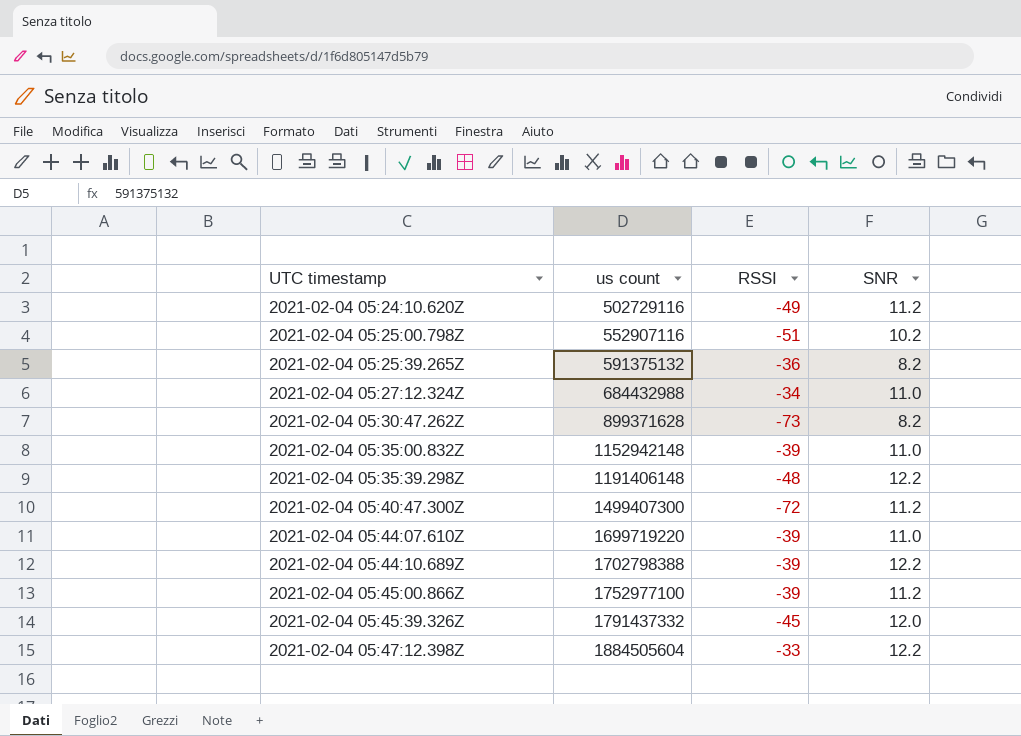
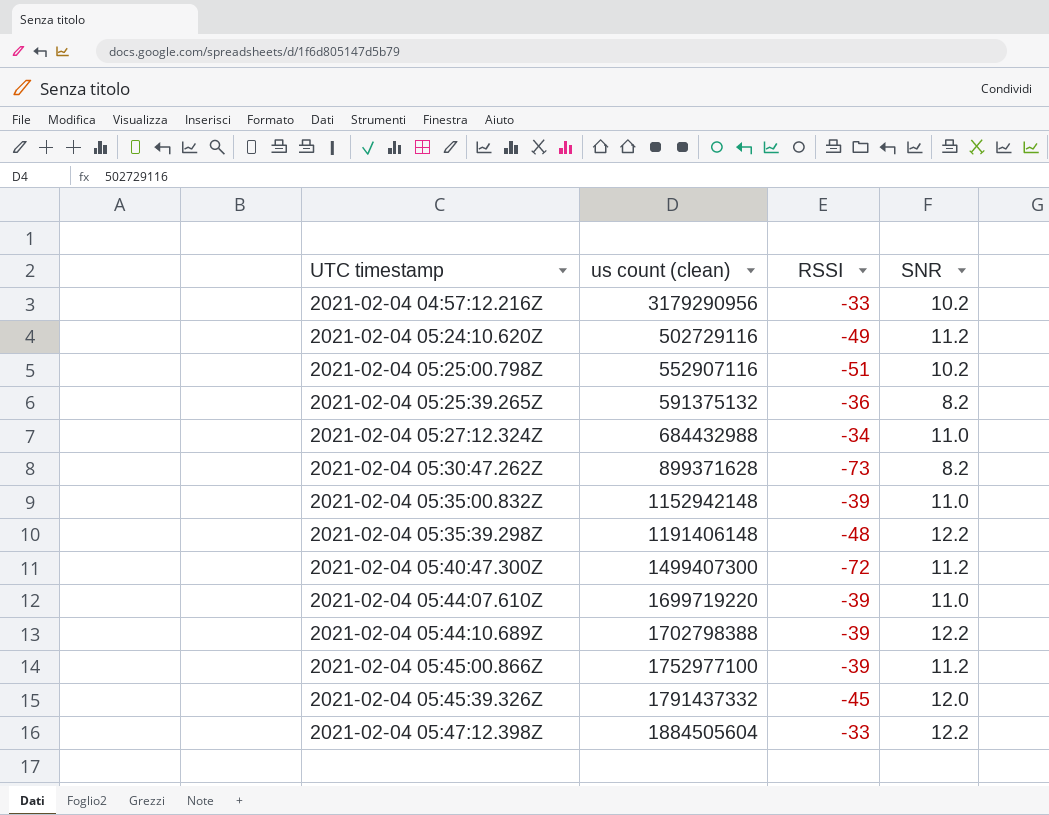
column name: us count -> us count (clean)
row 2021-02-04 04:57:12.216Z: none -> 3179290956 | -33 | 10.2

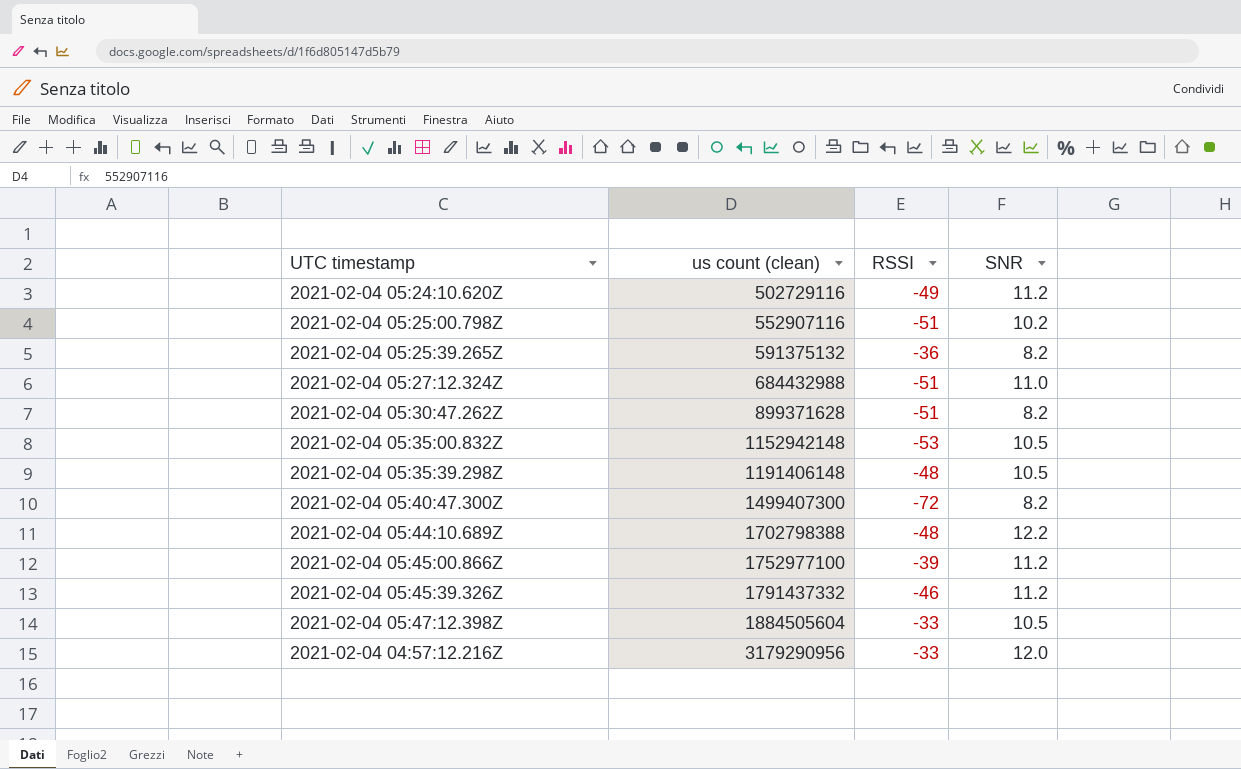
row order: UTC timestamp ascending -> us count (clean) ascending
row 2021-02-04 05:44:07.610Z: 1699719220 | -39 | 11.0 -> none
2021-02-04 05:27:12.324Z | RSSI: -34 -> -51
2021-02-04 05:30:47.262Z | RSSI: -73 -> -51
2021-02-04 05:35:00.832Z | RSSI: -39 -> -53
2021-02-04 05:35:00.832Z | SNR: 11.0 -> 10.5
2021-02-04 05:35:39.298Z | SNR: 12.2 -> 10.5
2021-02-04 05:40:47.300Z | SNR: 11.2 -> 8.2
2021-02-04 05:44:10.689Z | RSSI: -39 -> -48
2021-02-04 05:45:39.326Z | RSSI: -45 -> -46
2021-02-04 05:45:39.326Z | SNR: 12.0 -> 11.2
2021-02-04 05:47:12.398Z | SNR: 12.2 -> 10.5
2021-02-04 04:57:12.216Z | SNR: 10.2 -> 12.0

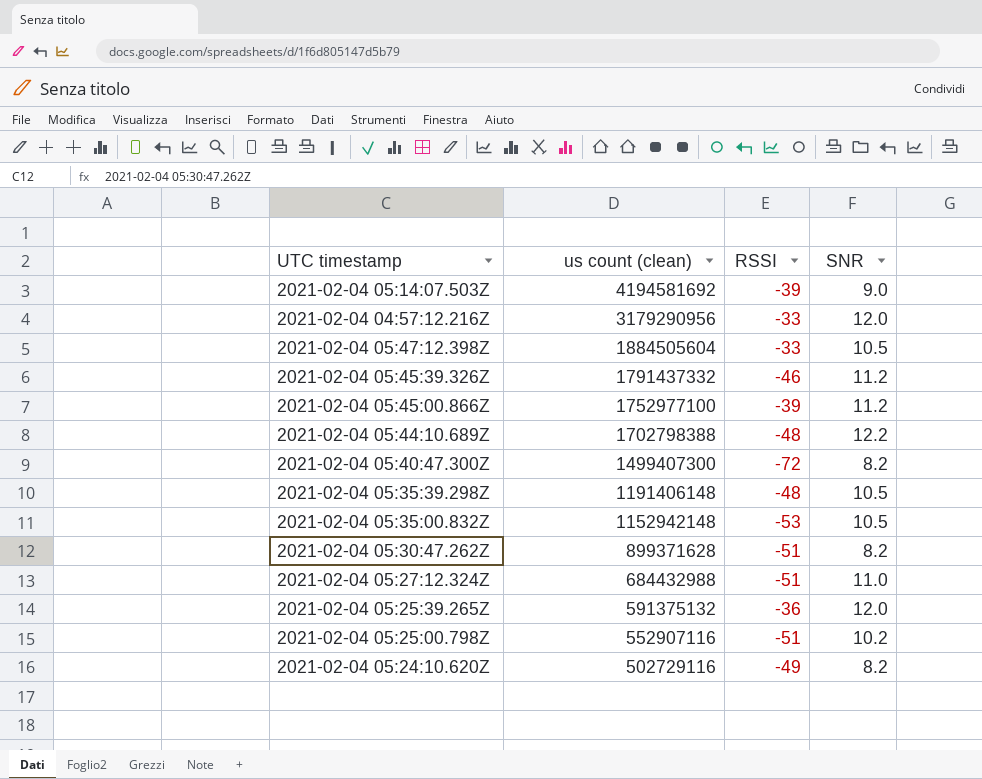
row order: us count (clean) ascending -> us count (clean) descending
row 2021-02-04 05:14:07.503Z: none -> 4194581692 | -39 | 9.0
2021-02-04 05:25:39.265Z | SNR: 8.2 -> 12.0
2021-02-04 05:24:10.620Z | SNR: 11.2 -> 8.2

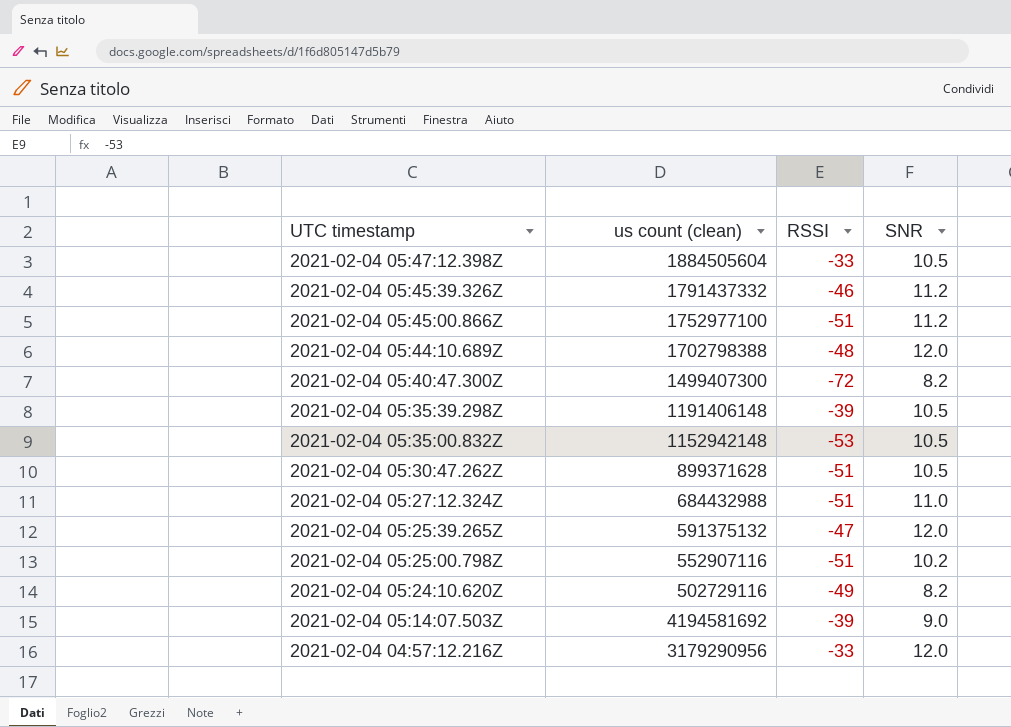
row order: us count (clean) descending -> UTC timestamp descending
2021-02-04 05:45:00.866Z | RSSI: -39 -> -51
2021-02-04 05:44:10.689Z | SNR: 12.2 -> 12.0
2021-02-04 05:35:39.298Z | RSSI: -48 -> -39
2021-02-04 05:30:47.262Z | SNR: 8.2 -> 10.5
2021-02-04 05:25:39.265Z | RSSI: -36 -> -47

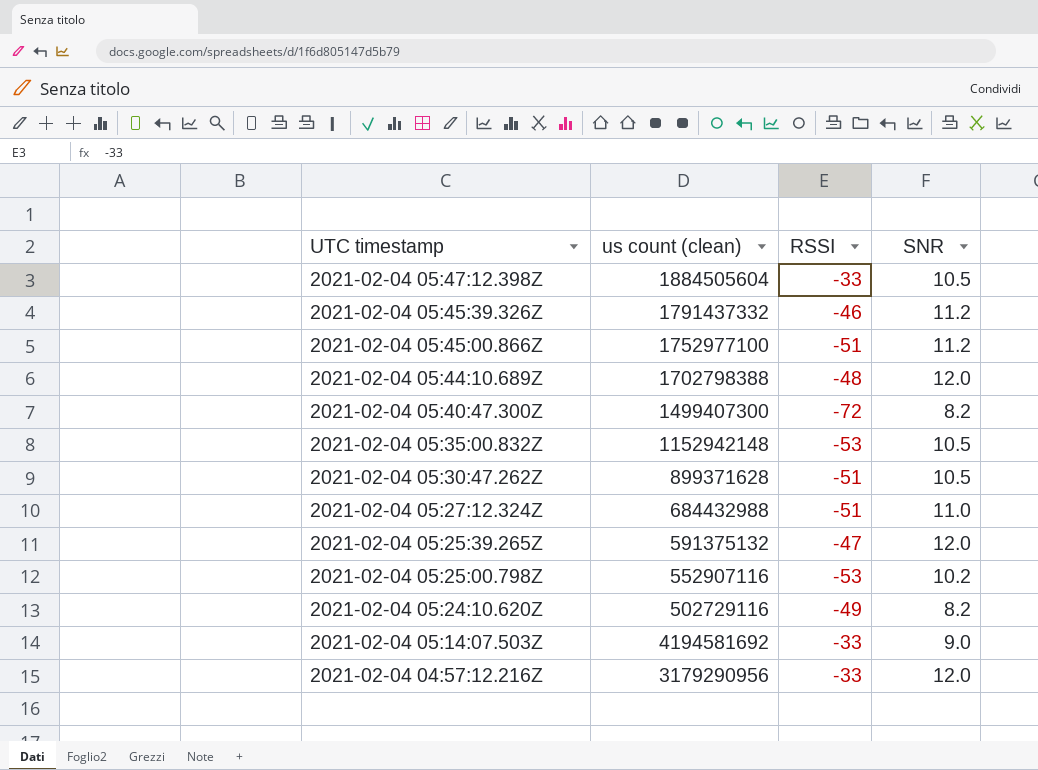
row 2021-02-04 05:35:39.298Z: 1191406148 | -39 | 10.5 -> none
2021-02-04 05:25:00.798Z | RSSI: -51 -> -53
2021-02-04 05:14:07.503Z | RSSI: -39 -> -33

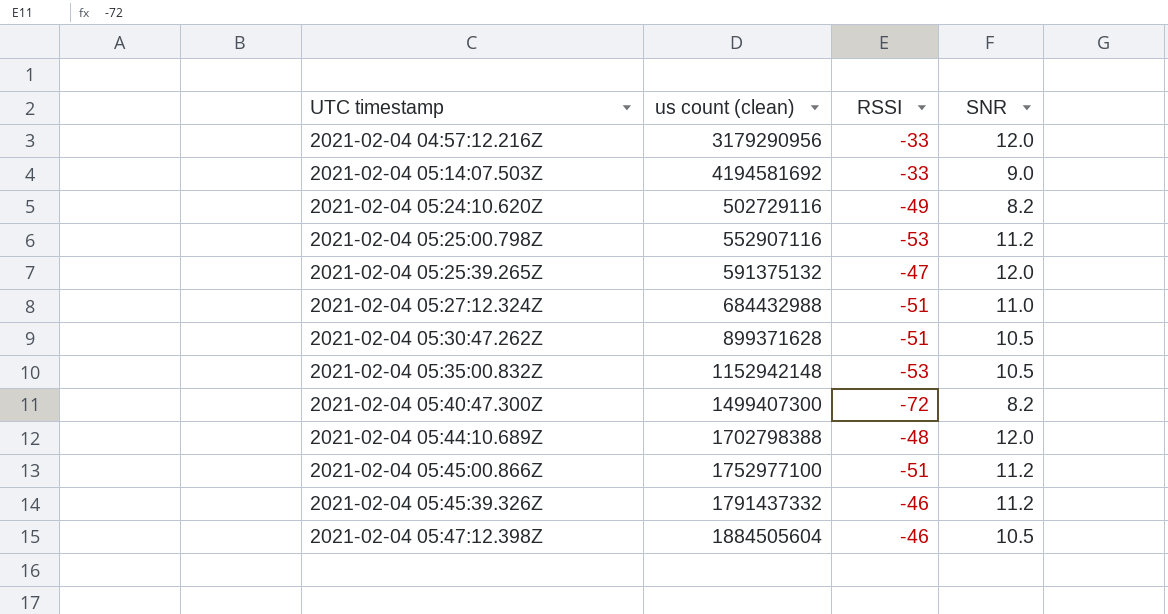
row order: UTC timestamp descending -> UTC timestamp ascending
2021-02-04 05:25:00.798Z | SNR: 10.2 -> 11.2
2021-02-04 05:47:12.398Z | RSSI: -33 -> -46

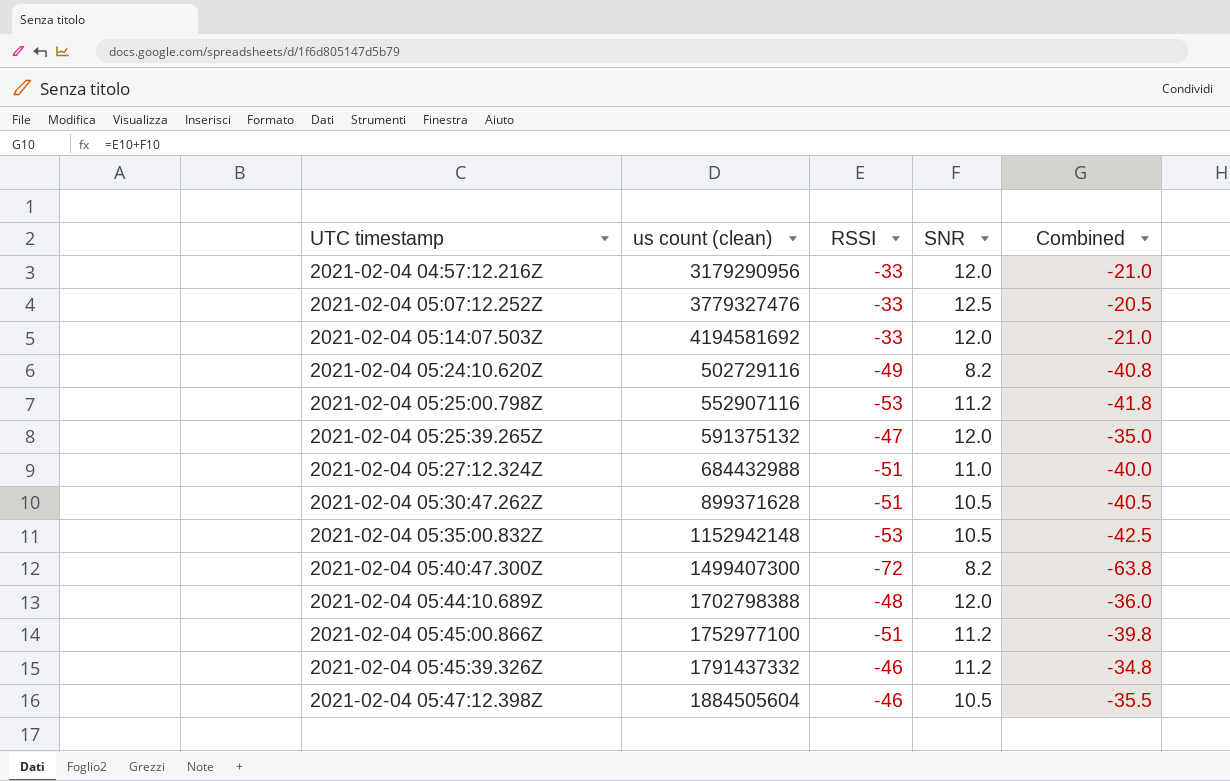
column Combined | formula: none -> [RSSI] + [SNR]
row 2021-02-04 05:07:12.252Z: none -> 3779327476 | -33 | 12.5 | -20.5
2021-02-04 05:14:07.503Z | SNR: 9.0 -> 12.0

